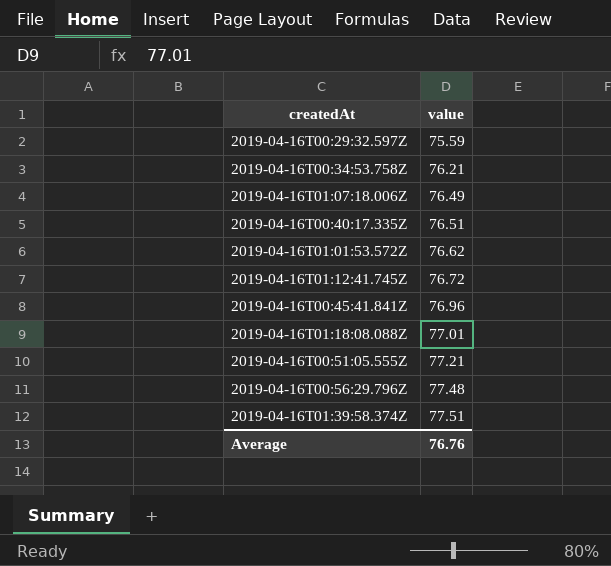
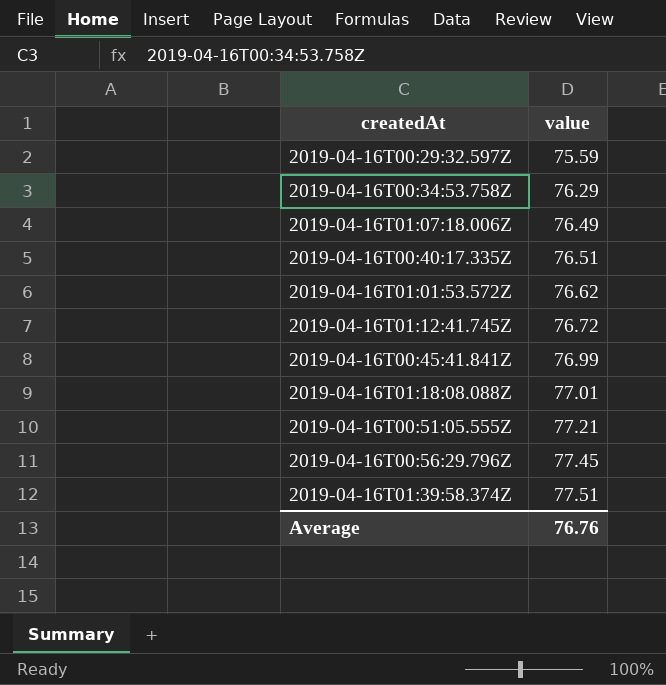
2019-04-16T00:34:53.758Z | value: 76.21 -> 76.29
2019-04-16T00:45:41.841Z | value: 76.96 -> 76.99
2019-04-16T00:56:29.796Z | value: 77.48 -> 77.45

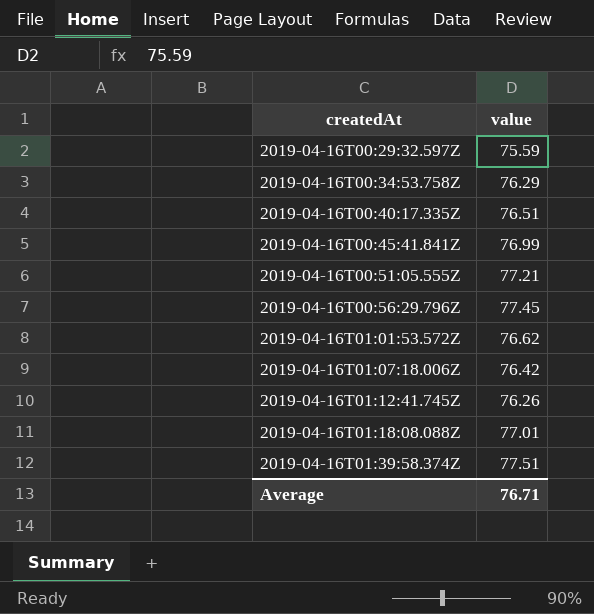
row order: value ascending -> createdAt ascending
2019-04-16T01:07:18.006Z | value: 76.49 -> 76.42
2019-04-16T01:12:41.745Z | value: 76.72 -> 76.26
Average | value: 76.76 -> 76.71

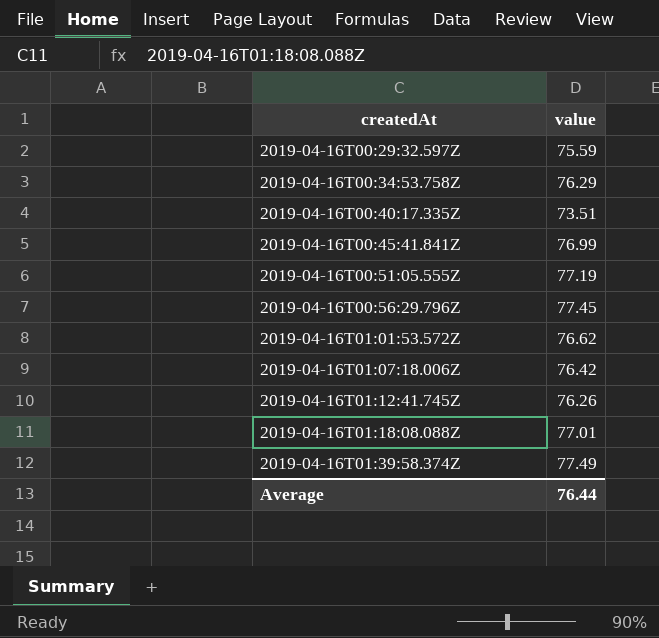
2019-04-16T00:40:17.335Z | value: 76.51 -> 73.51
2019-04-16T00:51:05.555Z | value: 77.21 -> 77.19
2019-04-16T01:39:58.374Z | value: 77.51 -> 77.49
Average | value: 76.71 -> 76.44

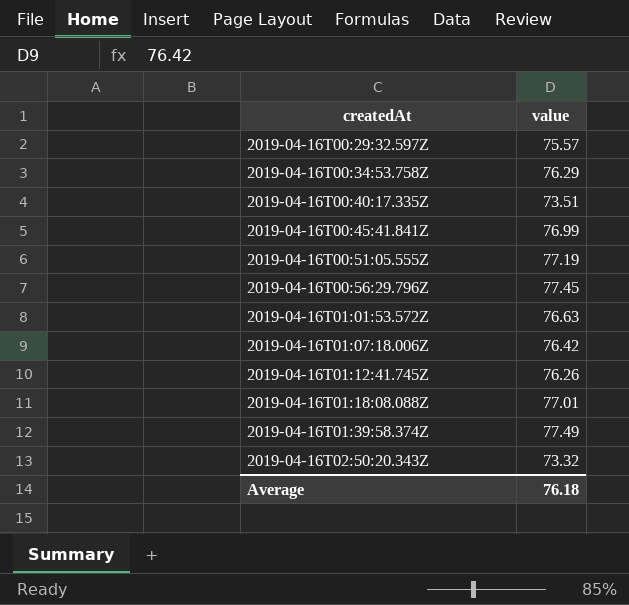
2019-04-16T00:29:32.597Z | value: 75.59 -> 75.57
2019-04-16T01:01:53.572Z | value: 76.62 -> 76.63
row 2019-04-16T02:50:20.343Z: none -> 73.32
Average | value: 76.44 -> 76.18

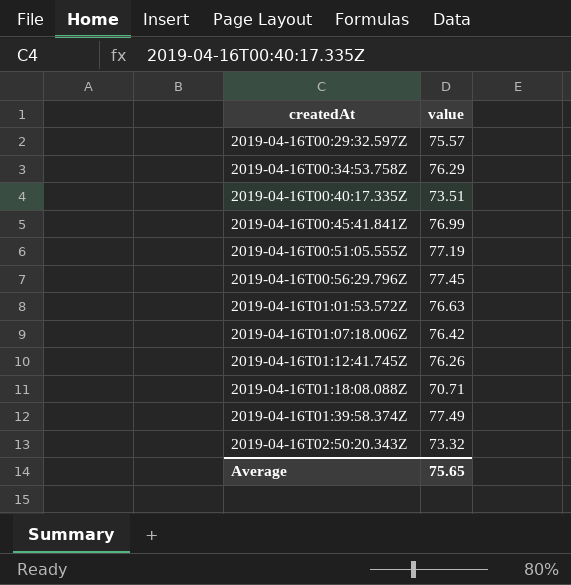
2019-04-16T01:18:08.088Z | value: 77.01 -> 70.71
Average | value: 76.18 -> 75.65

